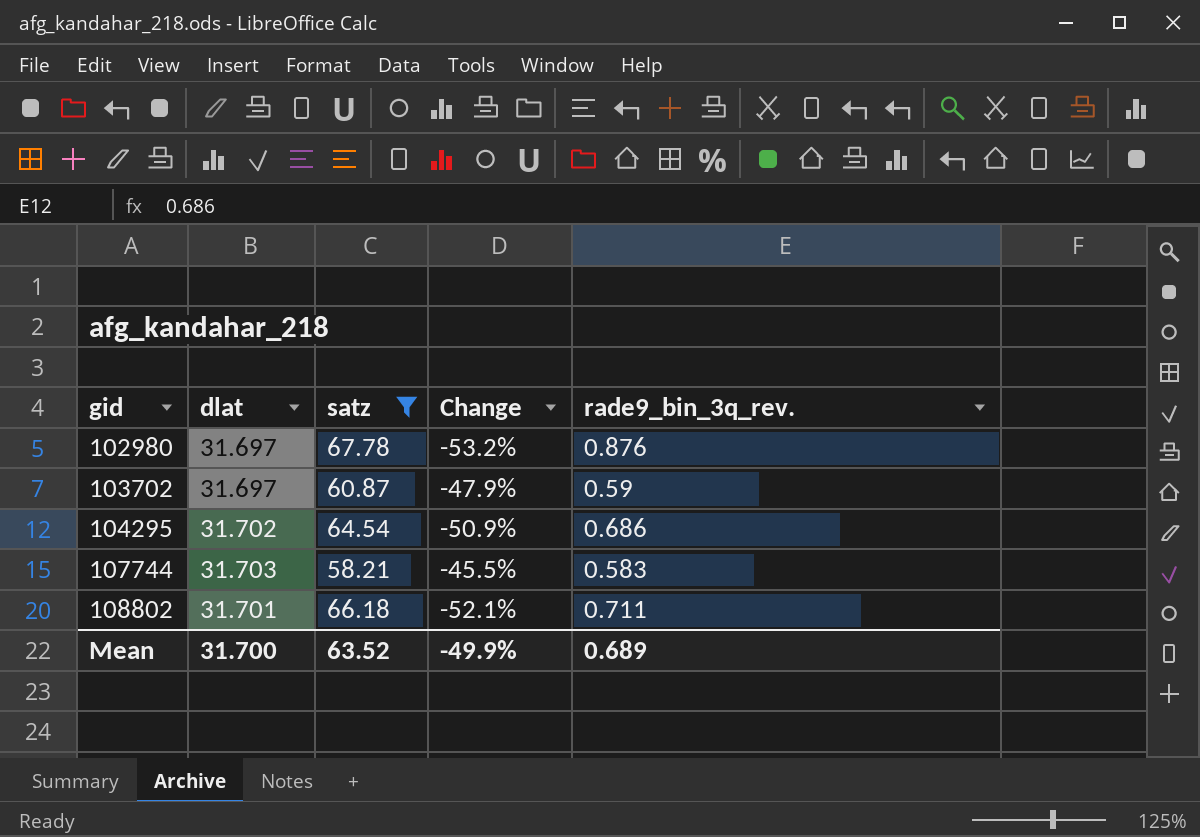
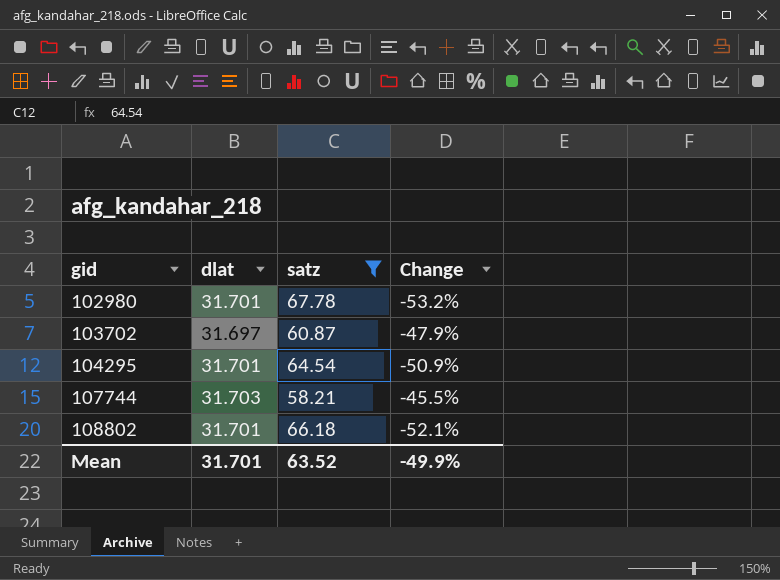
column rade9_bin_3q_rev. | position: 5 -> none
102980 | dlat: 31.697 -> 31.701
104295 | dlat: 31.702 -> 31.701
Mean | dlat: 31.700 -> 31.701

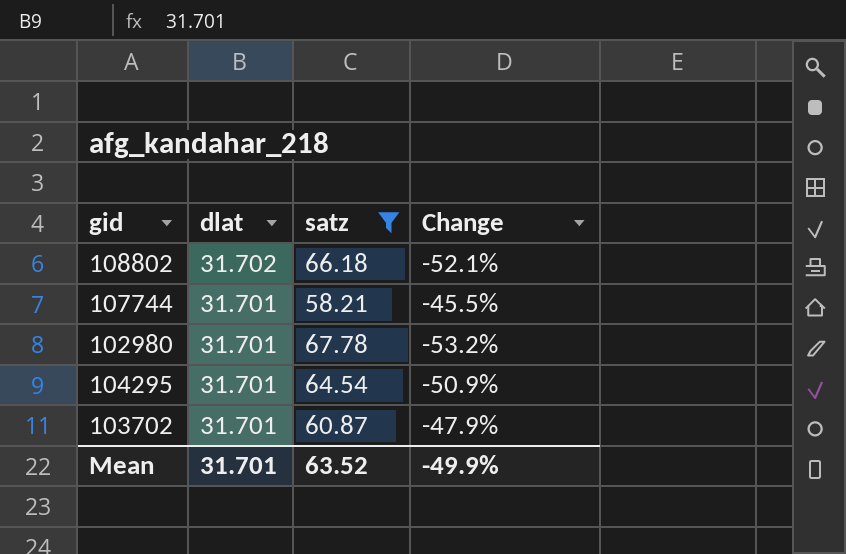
row order: gid ascending -> dlat descending
108802 | dlat: 31.701 -> 31.702
107744 | dlat: 31.703 -> 31.701
103702 | dlat: 31.697 -> 31.701

